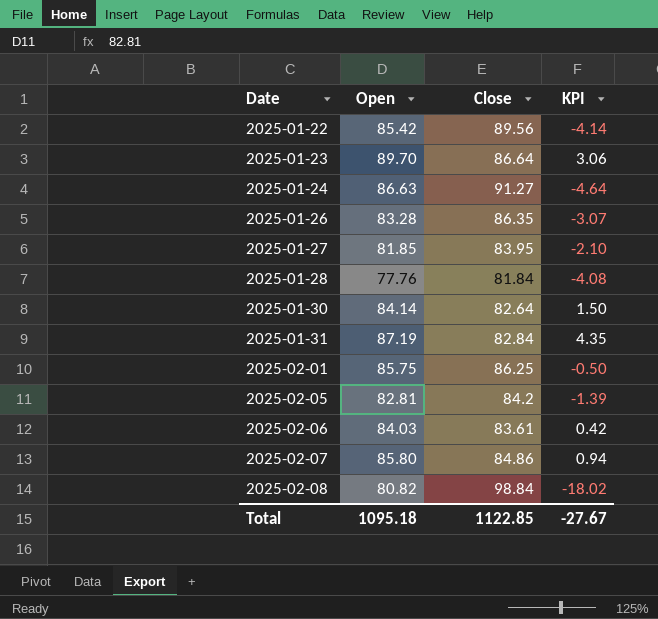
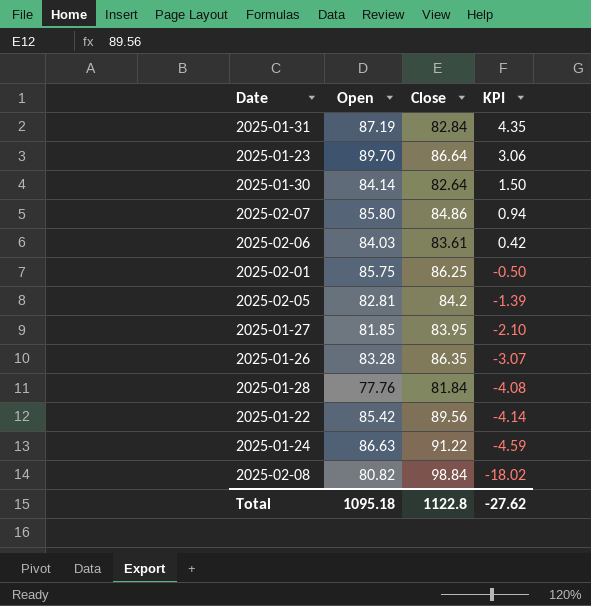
row order: Date ascending -> KPI descending
2025-01-24 | Close: 91.27 -> 91.22
2025-01-24 | KPI: -4.64 -> -4.59
Total | Close: 1122.85 -> 1122.8
Total | KPI: -27.67 -> -27.62

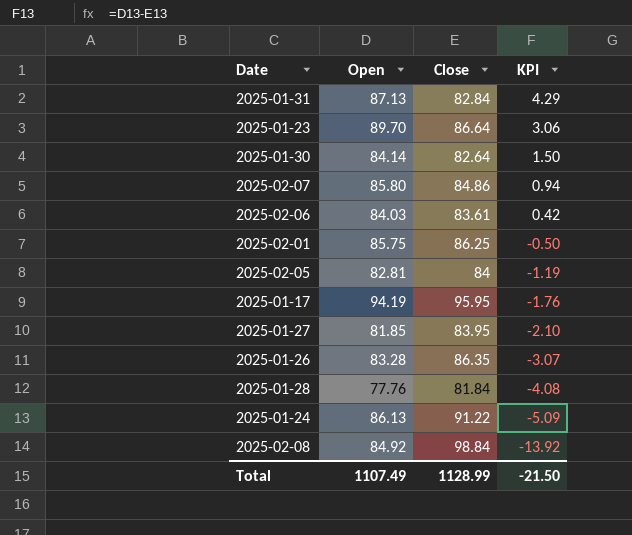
row 2025-01-22: 85.42 | 89.56 | -4.14 -> none
2025-01-31 | Open: 87.19 -> 87.13
2025-01-31 | KPI: 4.35 -> 4.29
2025-02-05 | Close: 84.2 -> 84
2025-02-05 | KPI: -1.39 -> -1.19
row 2025-01-17: none -> 94.19 | 95.95 | -1.76
2025-01-24 | Open: 86.63 -> 86.13
2025-01-24 | KPI: -4.59 -> -5.09
2025-02-08 | Open: 80.82 -> 84.92
2025-02-08 | KPI: -18.02 -> -13.92
Total | Open: 1095.18 -> 1107.49
Total | Close: 1122.8 -> 1128.99
Total | KPI: -27.62 -> -21.50

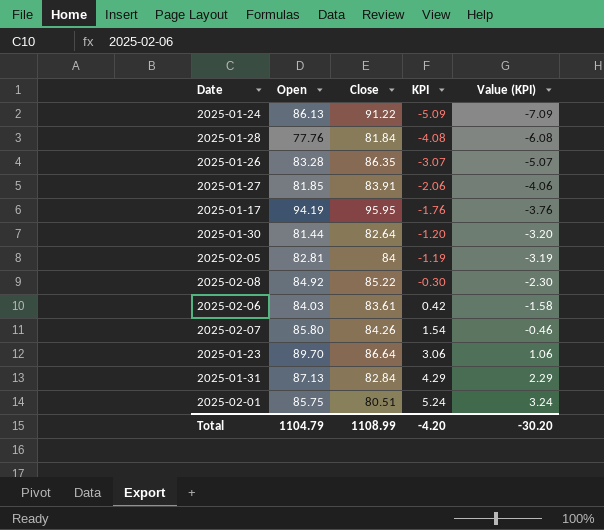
row order: KPI descending -> KPI ascending
column Value (KPI) | formula: none -> [KPI] - 2
2025-01-27 | Close: 83.95 -> 83.91
2025-01-27 | KPI: -2.10 -> -2.06
2025-01-30 | Open: 84.14 -> 81.44
2025-01-30 | KPI: 1.50 -> -1.20
2025-02-08 | Close: 98.84 -> 85.22
2025-02-08 | KPI: -13.92 -> -0.30
2025-02-07 | Close: 84.86 -> 84.26
2025-02-07 | KPI: 0.94 -> 1.54
2025-02-01 | Close: 86.25 -> 80.51
2025-02-01 | KPI: -0.50 -> 5.24
Total | Open: 1107.49 -> 1104.79
Total | Close: 1128.99 -> 1108.99
Total | KPI: -21.50 -> -4.20

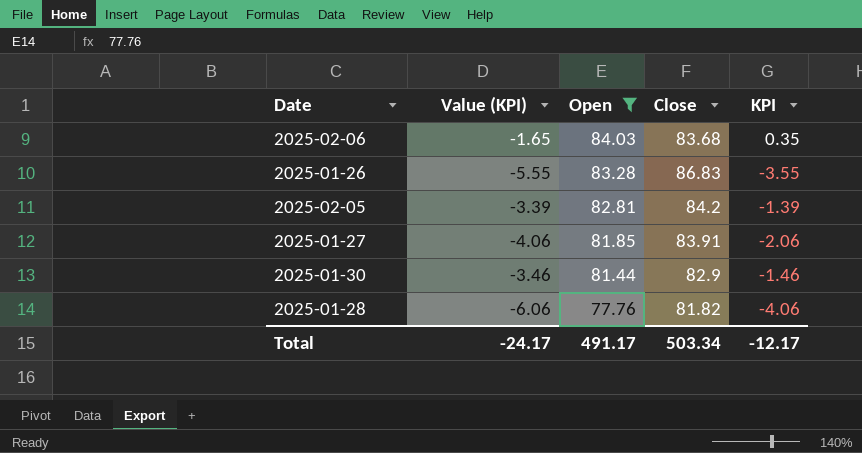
filter: none -> Open <= 84.03
row order: KPI ascending -> Open descending
column Value (KPI) | position: 5 -> 2
2025-02-06 | Value (KPI): -1.58 -> -1.65
2025-02-06 | Close: 83.61 -> 83.68
2025-02-06 | KPI: 0.42 -> 0.35
2025-01-26 | Value (KPI): -5.07 -> -5.55
2025-01-26 | Close: 86.35 -> 86.83
2025-01-26 | KPI: -3.07 -> -3.55
2025-02-05 | Value (KPI): -3.19 -> -3.39
2025-02-05 | Close: 84 -> 84.2
2025-02-05 | KPI: -1.19 -> -1.39
2025-01-30 | Value (KPI): -3.20 -> -3.46
2025-01-30 | Close: 82.64 -> 82.9
2025-01-30 | KPI: -1.20 -> -1.46
2025-01-28 | Value (KPI): -6.08 -> -6.06
2025-01-28 | Close: 81.84 -> 81.82
2025-01-28 | KPI: -4.08 -> -4.06
Total | Value (KPI): -30.20 -> -24.17
Total | Open: 1104.79 -> 491.17
Total | Close: 1108.99 -> 503.34
Total | KPI: -4.20 -> -12.17

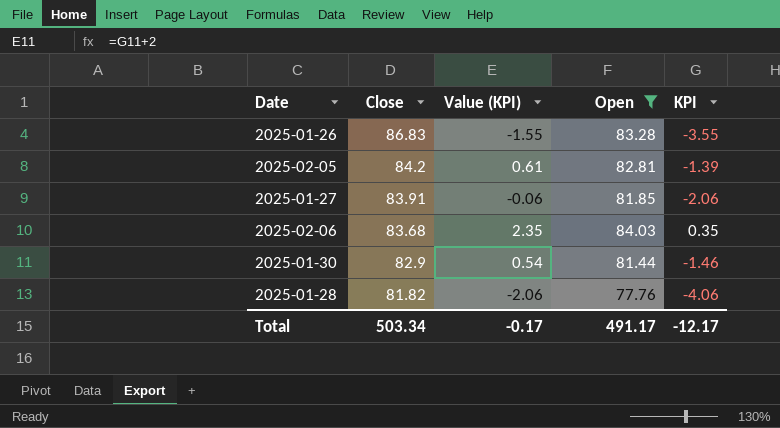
row order: Open descending -> Close descending
column Close | position: 4 -> 2
column Value (KPI) | formula: [KPI] - 2 -> [KPI] + 2
Total | Value (KPI): -24.17 -> -0.17

